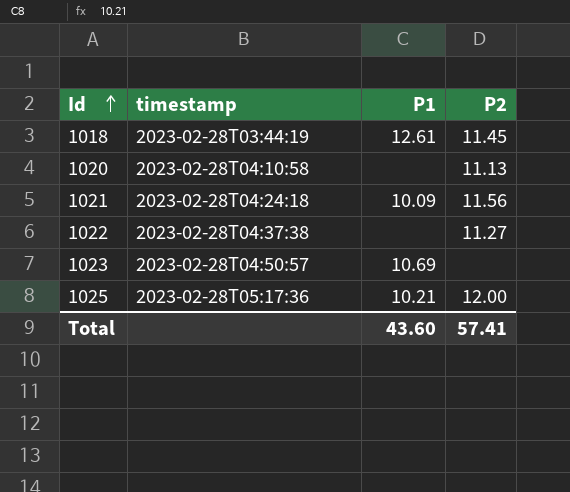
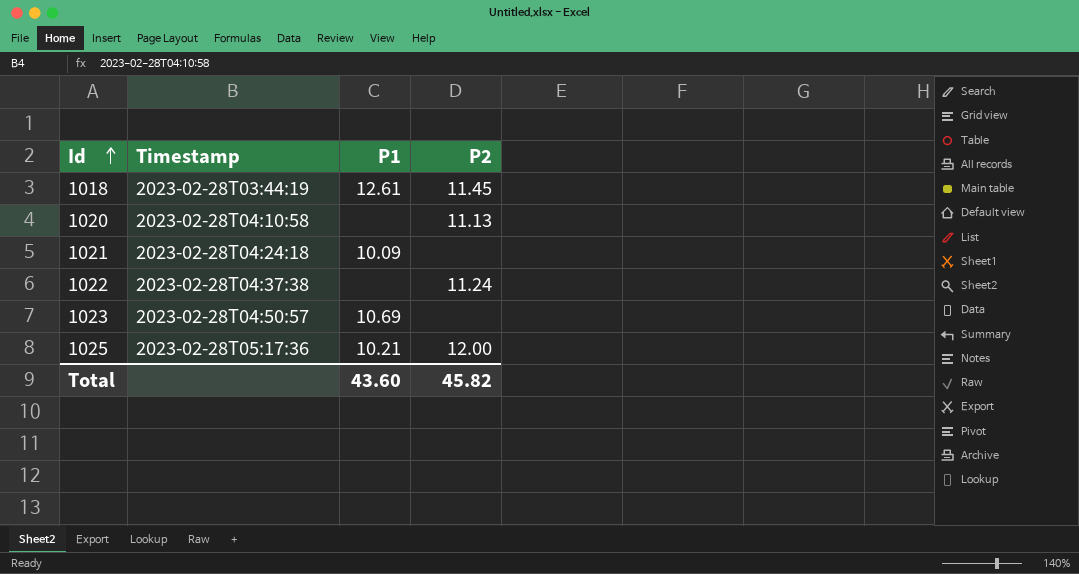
column name: timestamp -> Timestamp
1021 | P2: 11.56 -> none
1022 | P2: 11.27 -> 11.24
Total | P2: 57.41 -> 45.82

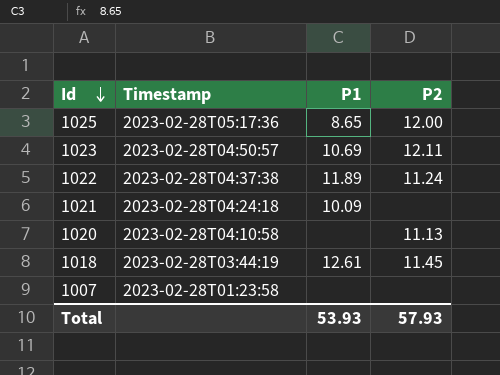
row order: Id ascending -> Id descending
1025 | P1: 10.21 -> 8.65
1023 | P2: none -> 12.11
1022 | P1: none -> 11.89
row 1007: none -> 2023-02-28T01:23:58 | none | none
Total | P1: 43.60 -> 53.93
Total | P2: 45.82 -> 57.93

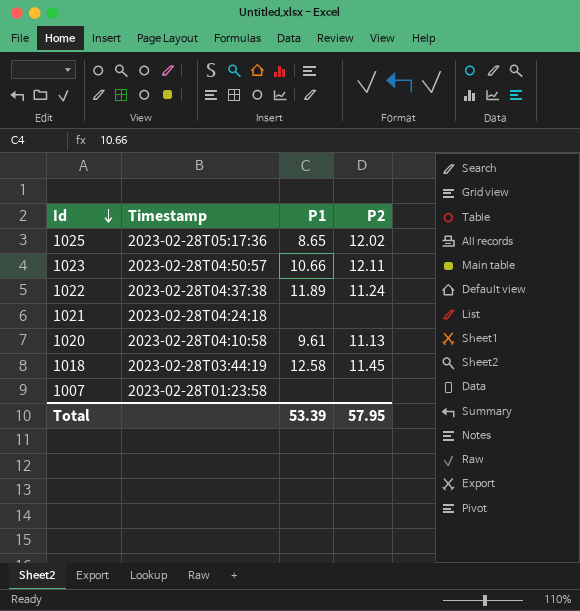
1025 | P2: 12.00 -> 12.02
1023 | P1: 10.69 -> 10.66
1021 | P1: 10.09 -> none
1020 | P1: none -> 9.61
1018 | P1: 12.61 -> 12.58
Total | P1: 53.93 -> 53.39
Total | P2: 57.93 -> 57.95

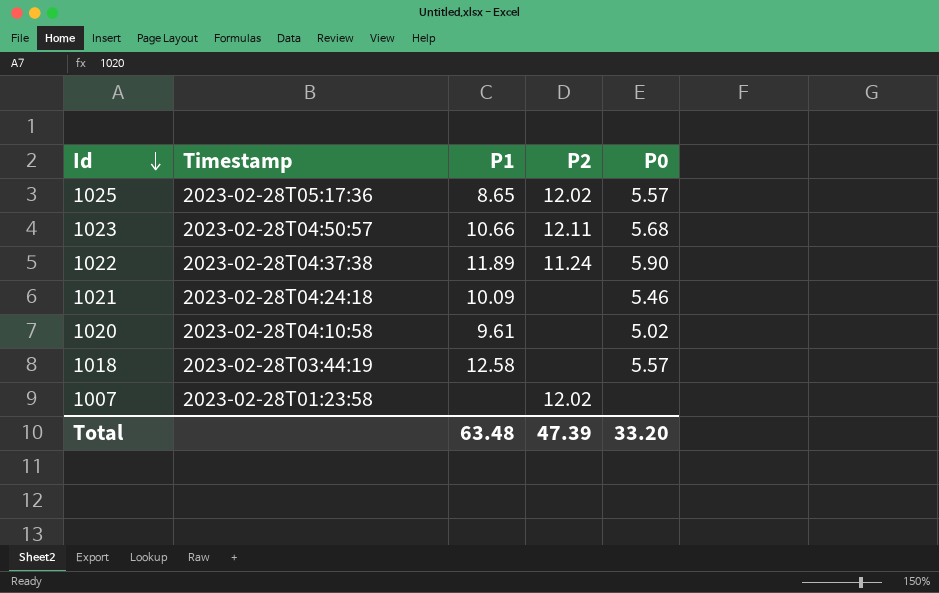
column P0 | position: none -> 5
1021 | P1: none -> 10.09
1020 | P2: 11.13 -> none
1018 | P2: 11.45 -> none
1007 | P2: none -> 12.02
Total | P1: 53.39 -> 63.48
Total | P2: 57.95 -> 47.39

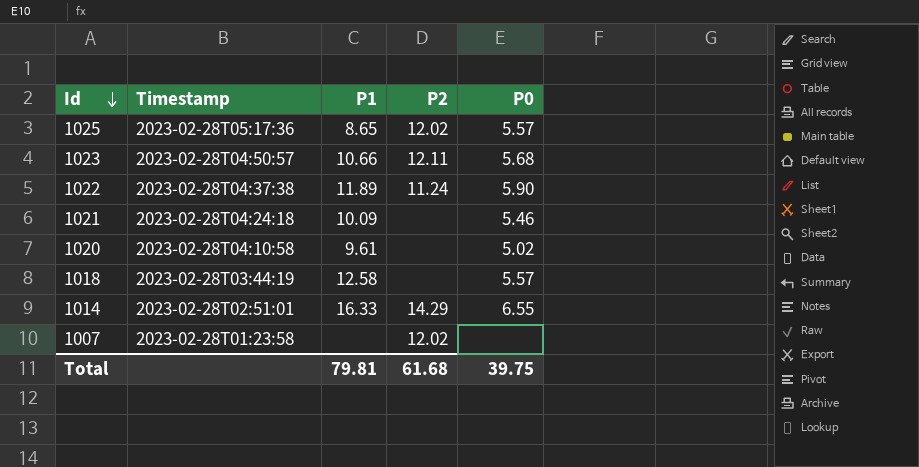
row 1014: none -> 2023-02-28T02:51:01 | 16.33 | 14.29 | 6.55
Total | P1: 63.48 -> 79.81
Total | P2: 47.39 -> 61.68
Total | P0: 33.20 -> 39.75

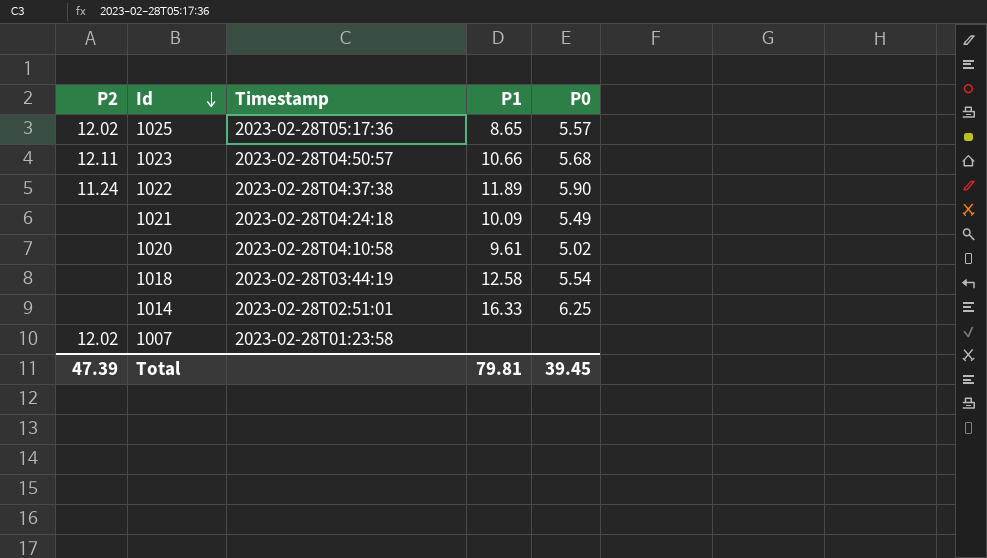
column P2 | position: 4 -> 1
1021 | P0: 5.46 -> 5.49
1018 | P0: 5.57 -> 5.54
1014 | P2: 14.29 -> none
1014 | P0: 6.55 -> 6.25
Total | P2: 61.68 -> 47.39
Total | P0: 39.75 -> 39.45

